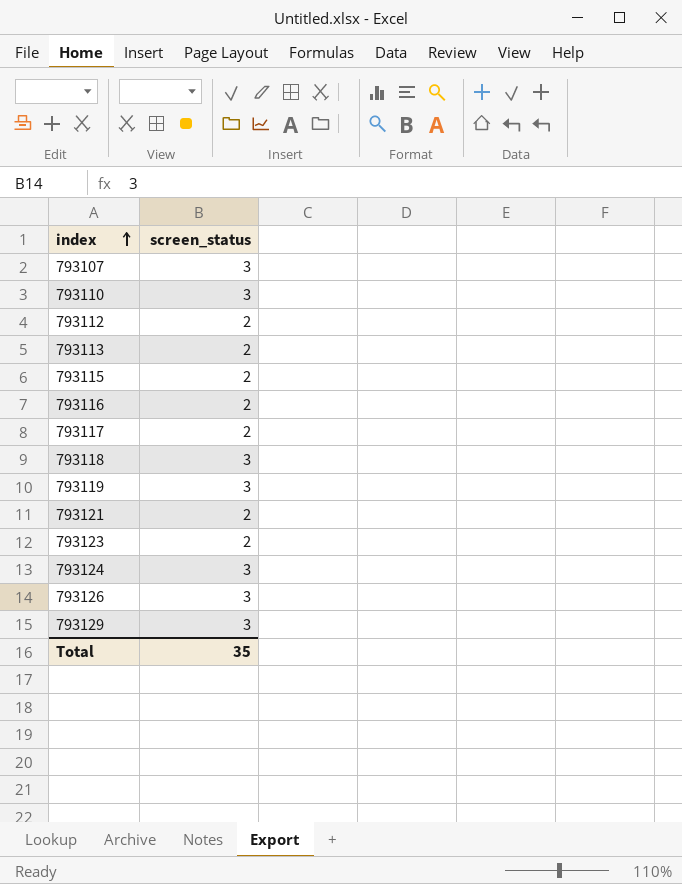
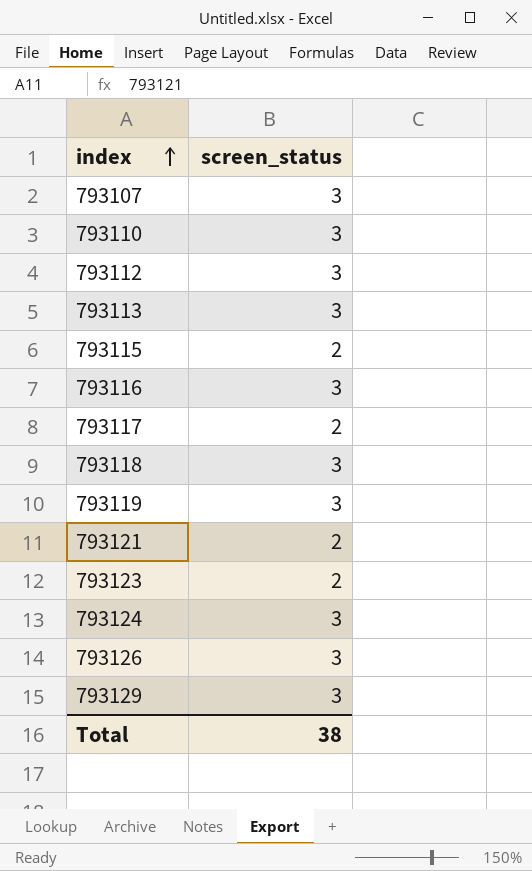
793112 | screen_status: 2 -> 3
793113 | screen_status: 2 -> 3
793116 | screen_status: 2 -> 3
Total | screen_status: 35 -> 38

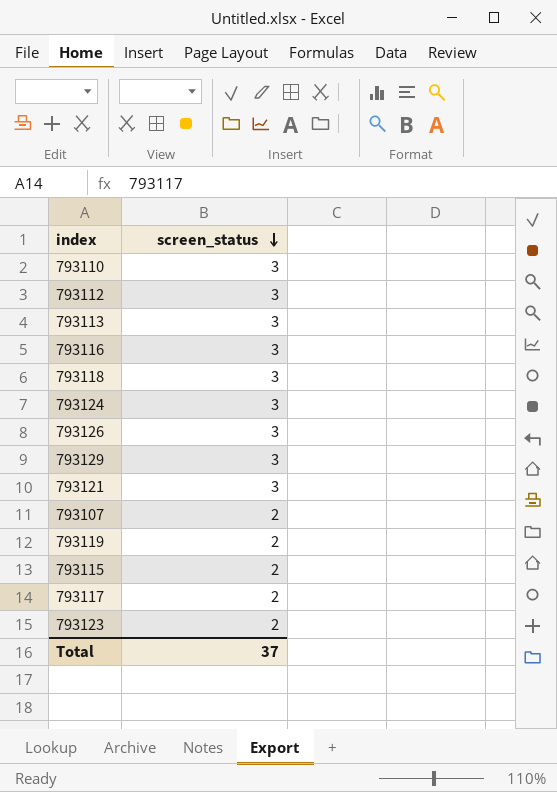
row order: index ascending -> screen_status descending
793121 | screen_status: 2 -> 3
793107 | screen_status: 3 -> 2
793119 | screen_status: 3 -> 2
Total | screen_status: 38 -> 37

